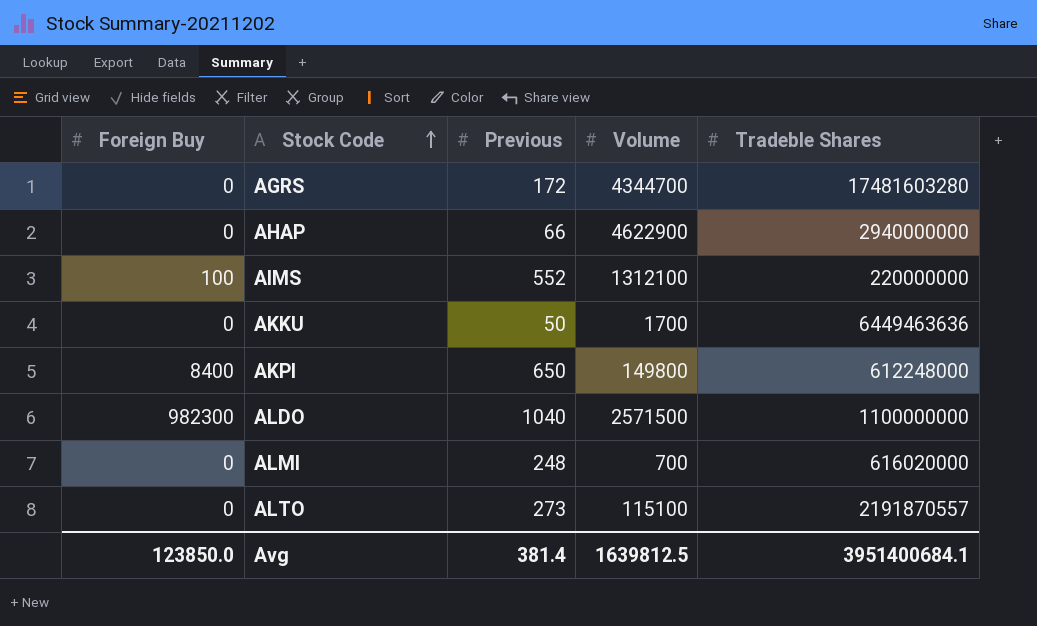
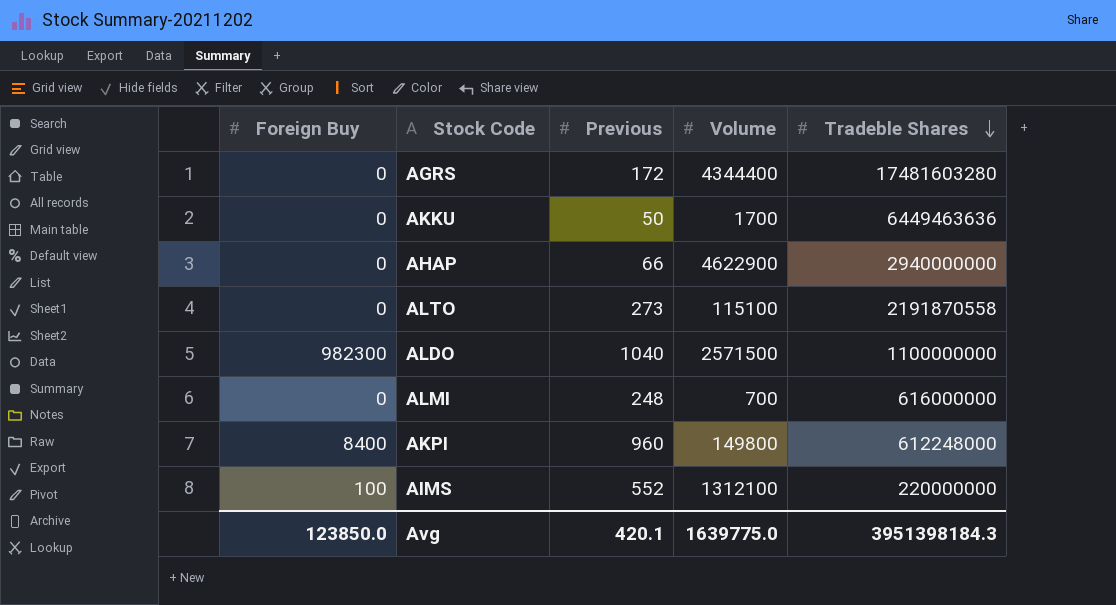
row order: Stock Code ascending -> Tradeble Shares descending
AGRS | Volume: 4344700 -> 4344400
ALTO | Tradeble Shares: 2191870557 -> 2191870558
ALMI | Tradeble Shares: 616020000 -> 616000000
AKPI | Previous: 650 -> 960
Avg | Previous: 381.4 -> 420.1
Avg | Volume: 1639812.5 -> 1639775.0
Avg | Tradeble Shares: 3951400684.1 -> 3951398184.3

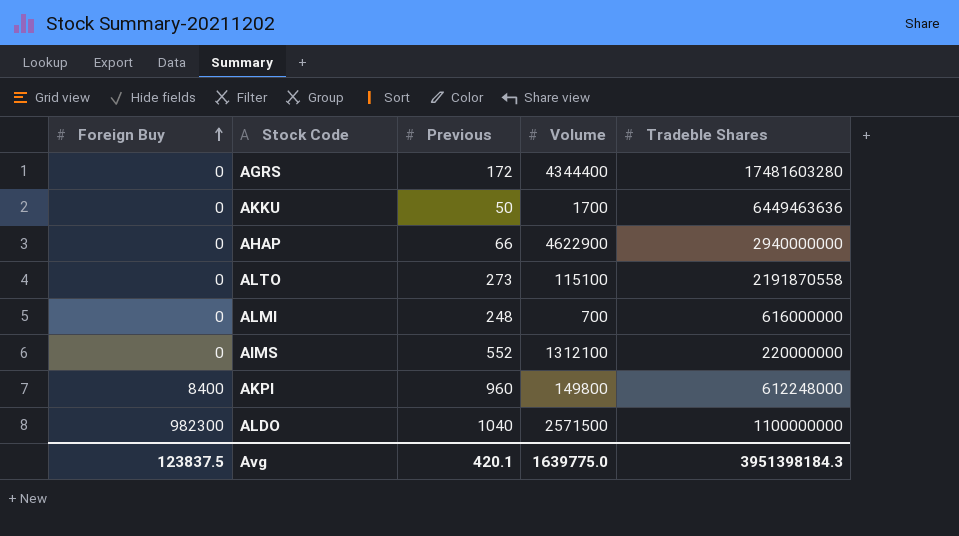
row order: Tradeble Shares descending -> Foreign Buy ascending
AIMS | Foreign Buy: 100 -> 0
Avg | Foreign Buy: 123850.0 -> 123837.5

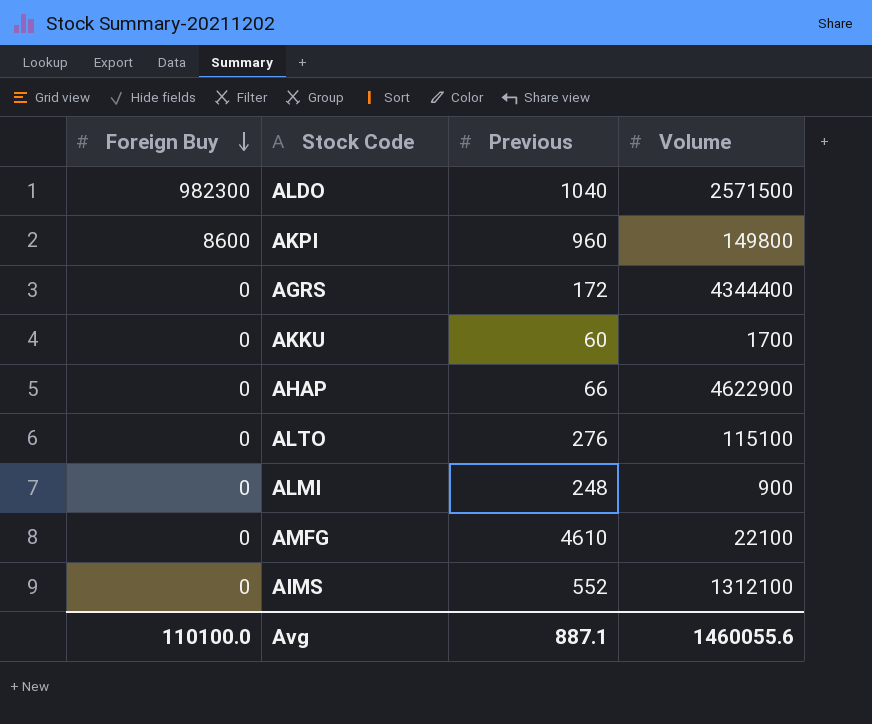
row order: Foreign Buy ascending -> Foreign Buy descending
column Tradeble Shares | position: 5 -> none
AKPI | Foreign Buy: 8400 -> 8600
AKKU | Previous: 50 -> 60
ALTO | Previous: 273 -> 276
ALMI | Volume: 700 -> 900
row AMFG: none -> 0 | 4610 | 22100
Avg | Foreign Buy: 123837.5 -> 110100.0
Avg | Previous: 420.1 -> 887.1
Avg | Volume: 1639775.0 -> 1460055.6

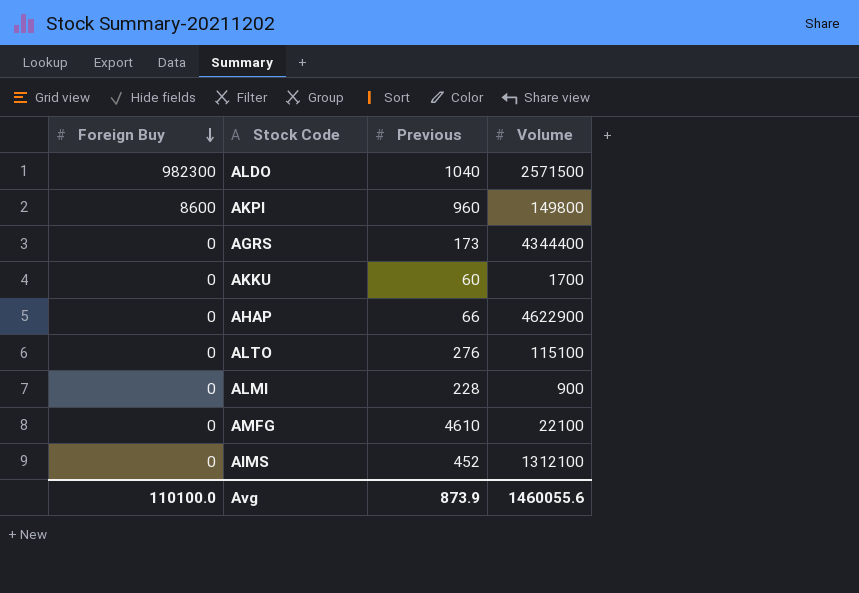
AGRS | Previous: 172 -> 173
ALMI | Previous: 248 -> 228
AIMS | Previous: 552 -> 452
Avg | Previous: 887.1 -> 873.9

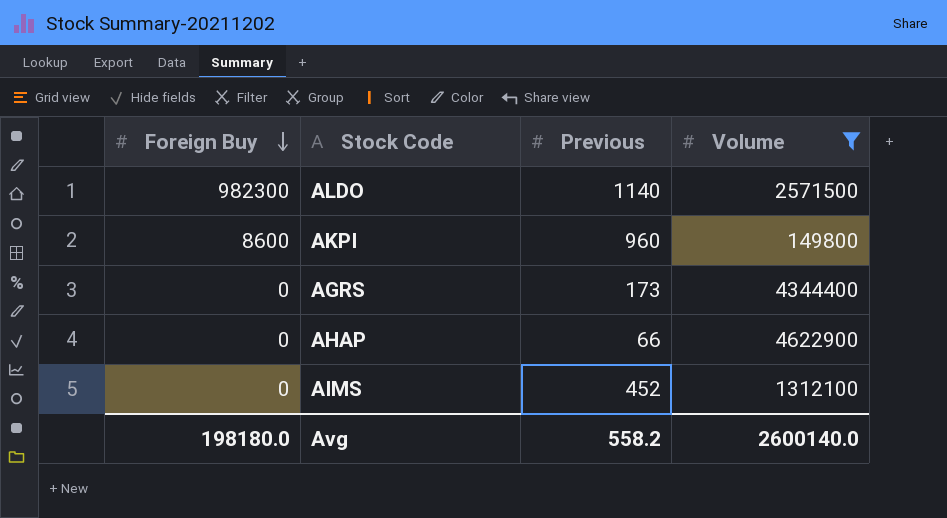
filter: none -> Volume >= 149800
ALDO | Previous: 1040 -> 1140
Avg | Foreign Buy: 110100.0 -> 198180.0
Avg | Previous: 873.9 -> 558.2
Avg | Volume: 1460055.6 -> 2600140.0

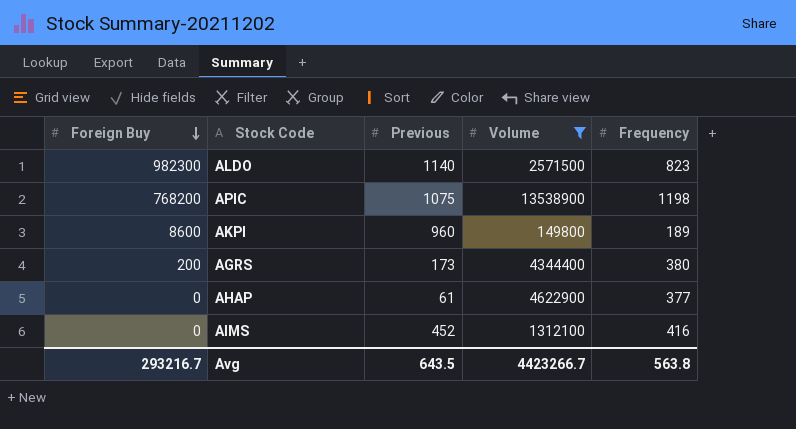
column Frequency | position: none -> 5
row APIC: none -> 768200 | 1075 | 13538900 | 1198
AGRS | Foreign Buy: 0 -> 200
AHAP | Previous: 66 -> 61
Avg | Foreign Buy: 198180.0 -> 293216.7
Avg | Previous: 558.2 -> 643.5
Avg | Volume: 2600140.0 -> 4423266.7

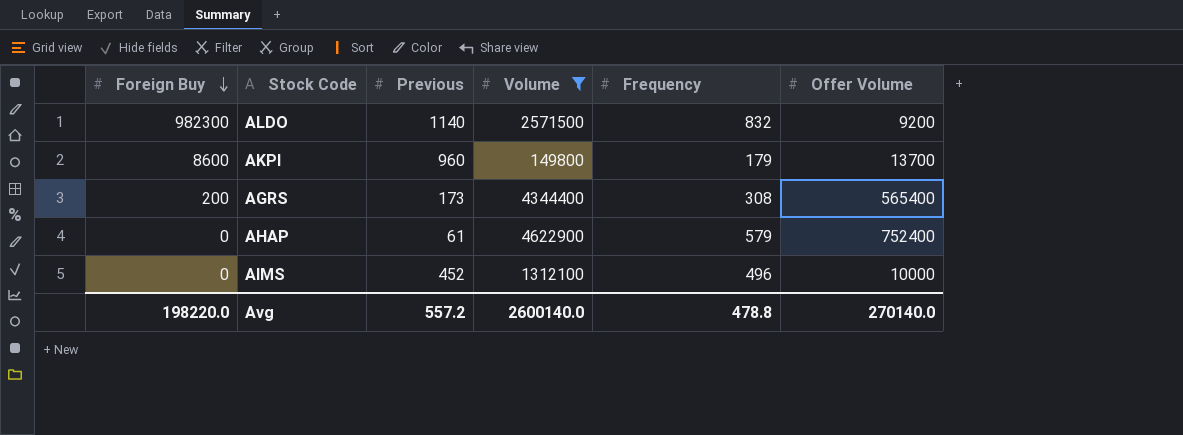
column Offer Volume | position: none -> 6
row APIC: 768200 | 1075 | 13538900 | 1198 -> none
ALDO | Frequency: 823 -> 832
AKPI | Frequency: 189 -> 179
AGRS | Frequency: 380 -> 308
AHAP | Frequency: 377 -> 579
AIMS | Frequency: 416 -> 496
Avg | Foreign Buy: 293216.7 -> 198220.0
Avg | Previous: 643.5 -> 557.2
Avg | Volume: 4423266.7 -> 2600140.0
Avg | Frequency: 563.8 -> 478.8

